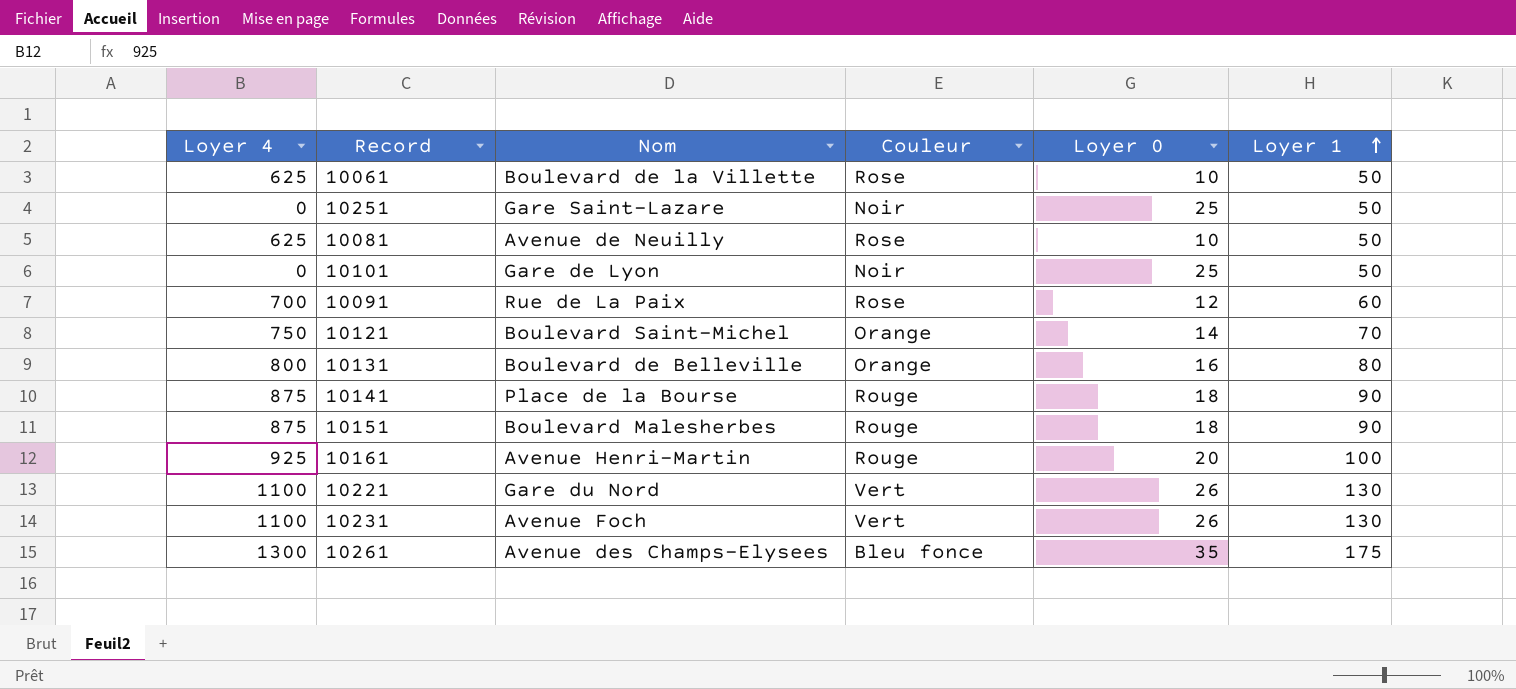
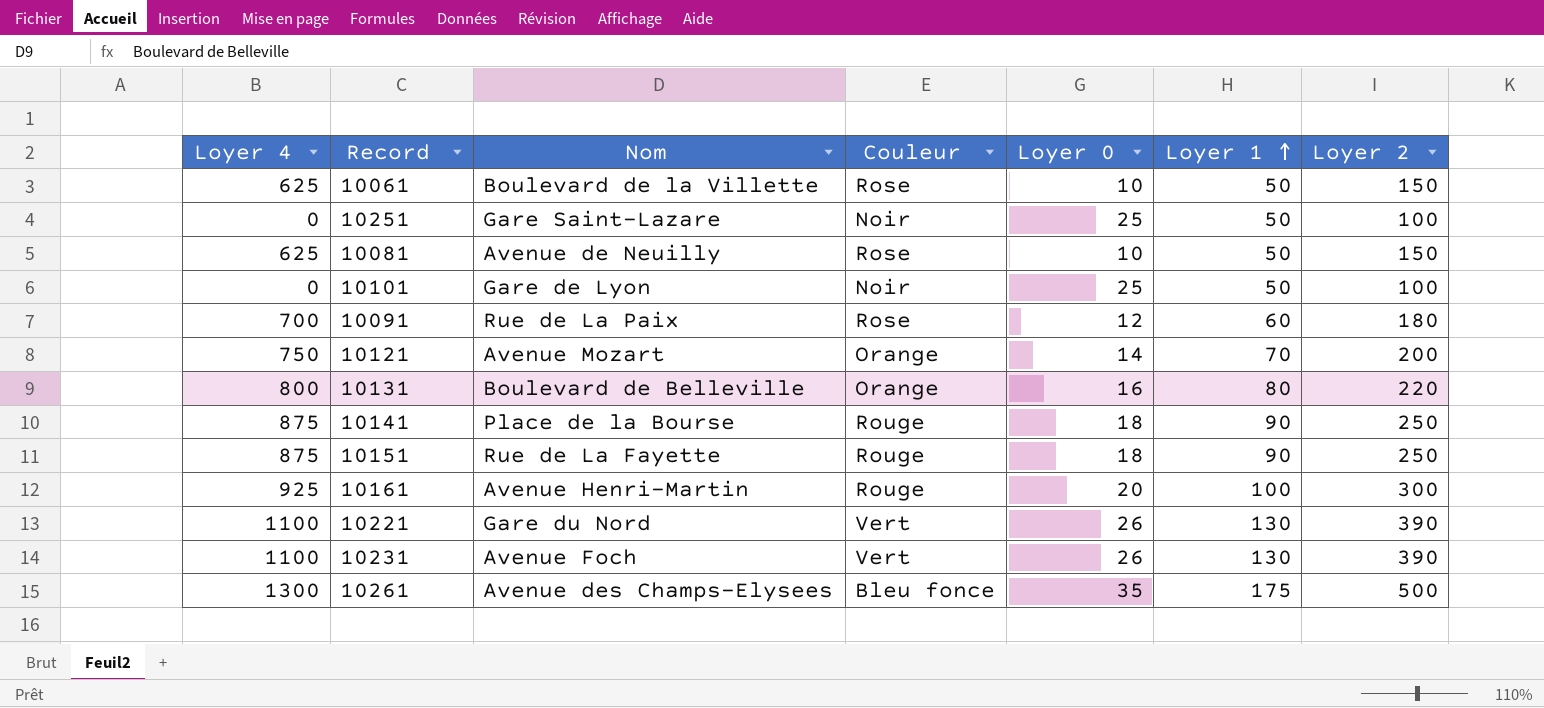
column Loyer 2 | position: none -> 7
10121 | Nom: Boulevard Saint-Michel -> Avenue Mozart
10151 | Nom: Boulevard Malesherbes -> Rue de La Fayette

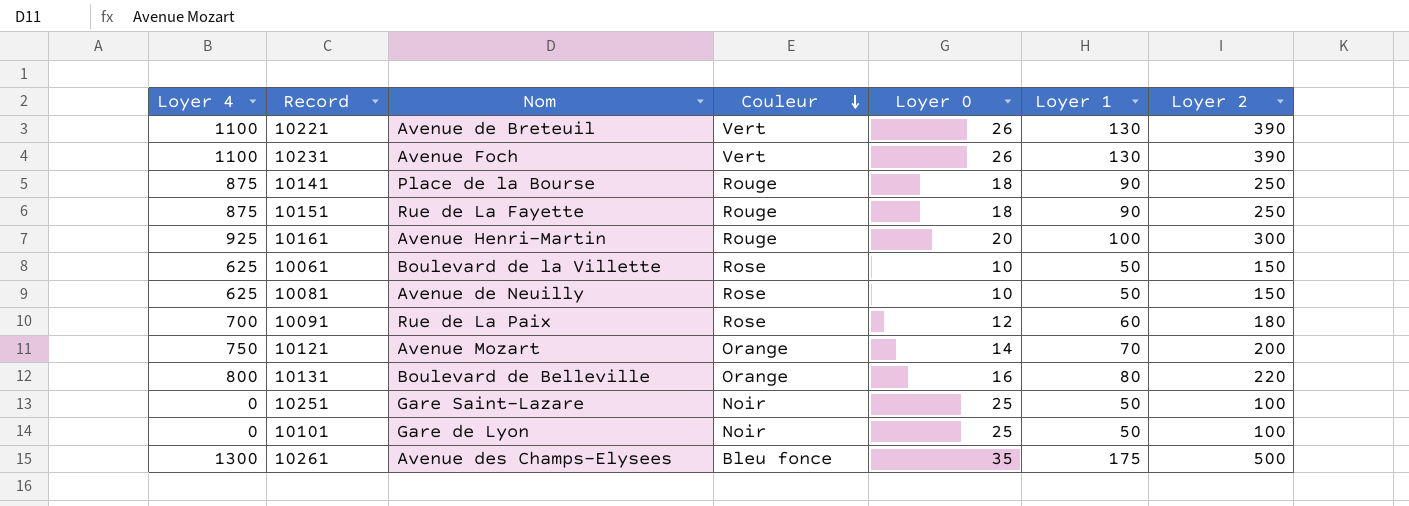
row order: Loyer 1 ascending -> Couleur descending
10221 | Nom: Gare du Nord -> Avenue de Breteuil

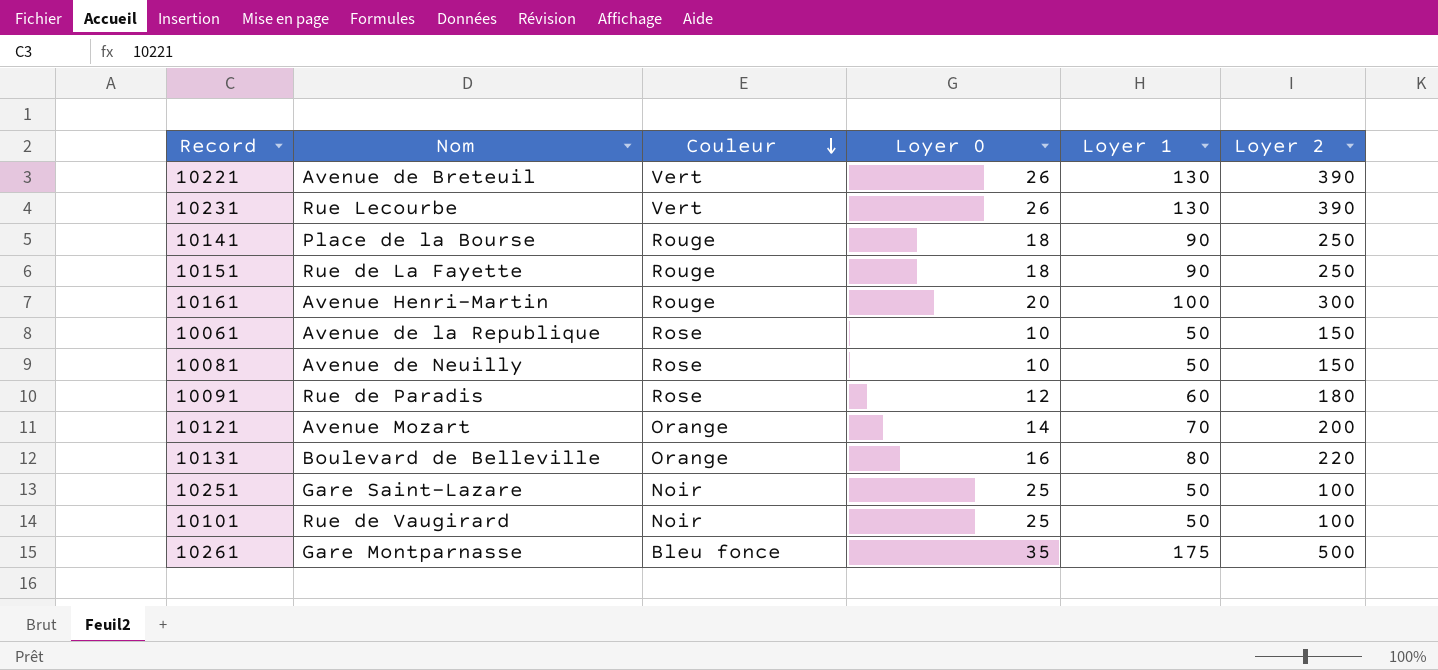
column Loyer 4 | position: 1 -> none
10231 | Nom: Avenue Foch -> Rue Lecourbe
10061 | Nom: Boulevard de la Villette -> Avenue de la Republique
10091 | Nom: Rue de La Paix -> Rue de Paradis
10101 | Nom: Gare de Lyon -> Rue de Vaugirard
10261 | Nom: Avenue des Champs-Elysees -> Gare Montparnasse

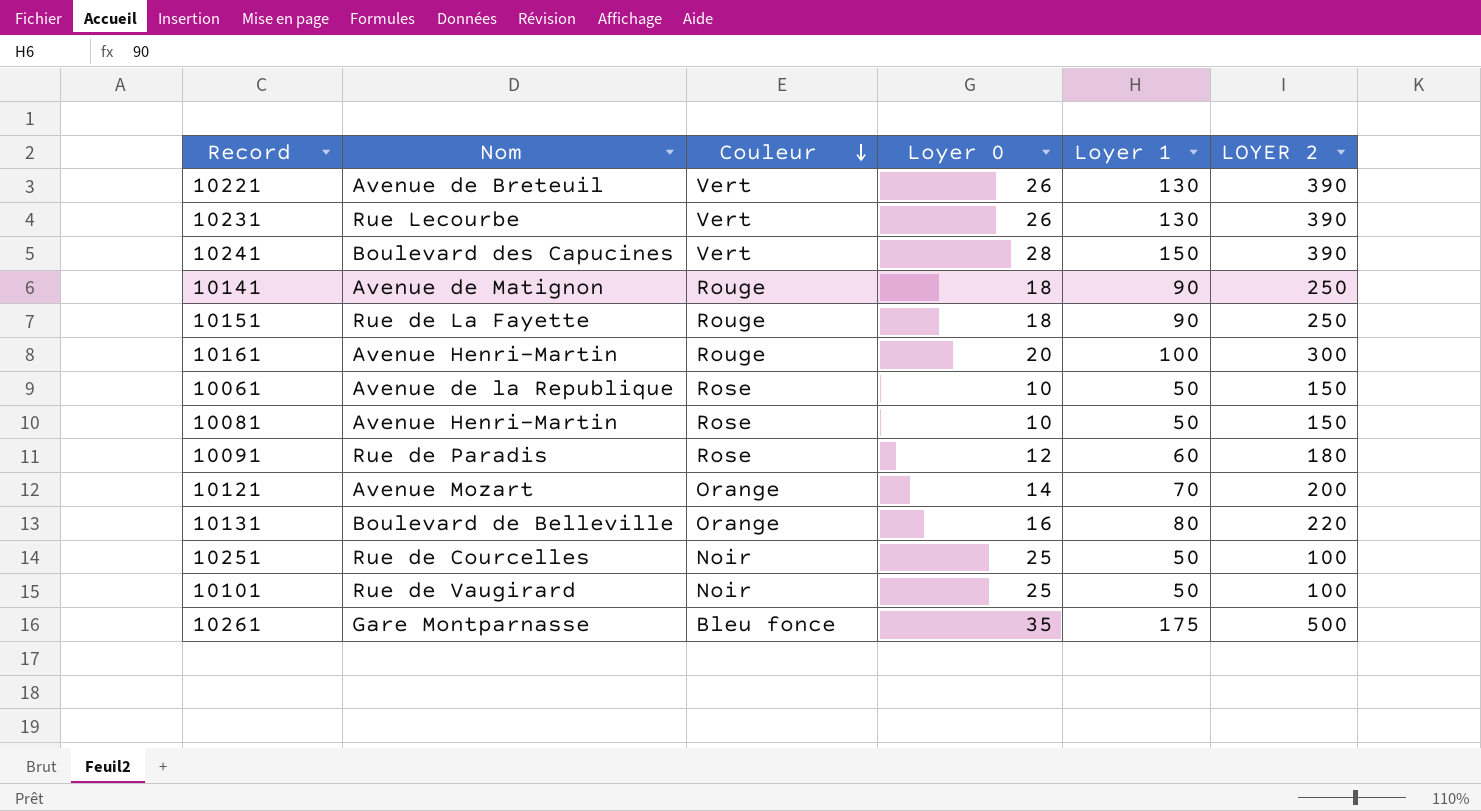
column name: Loyer 2 -> LOYER 2
row 10241: none -> Boulevard des Capucines | Vert | 28 | 150 | 390
10141 | Nom: Place de la Bourse -> Avenue de Matignon
10081 | Nom: Avenue de Neuilly -> Avenue Henri-Martin
10251 | Nom: Gare Saint-Lazare -> Rue de Courcelles

